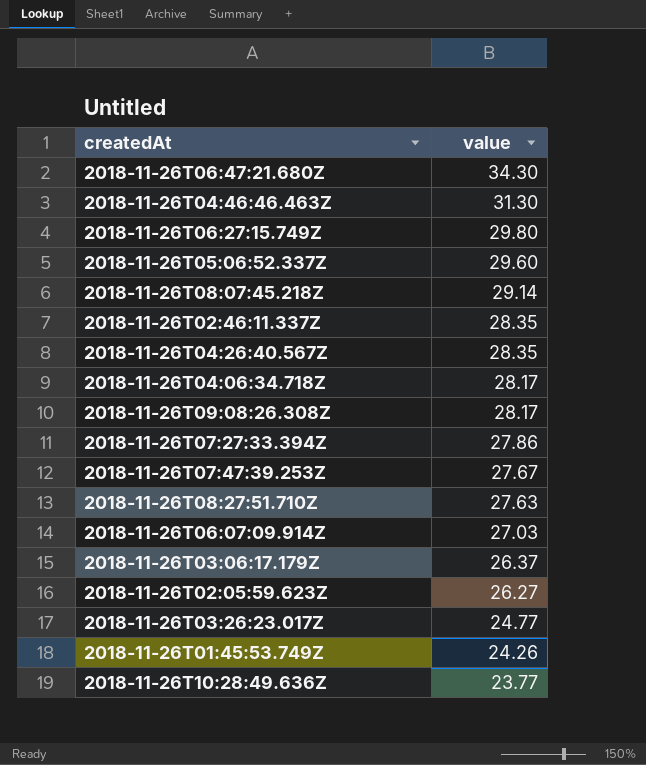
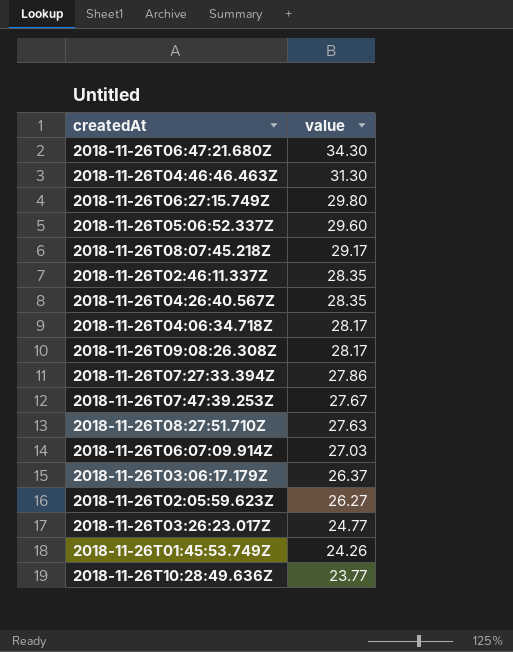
2018-11-26T08:07:45.218Z | value: 29.14 -> 29.17

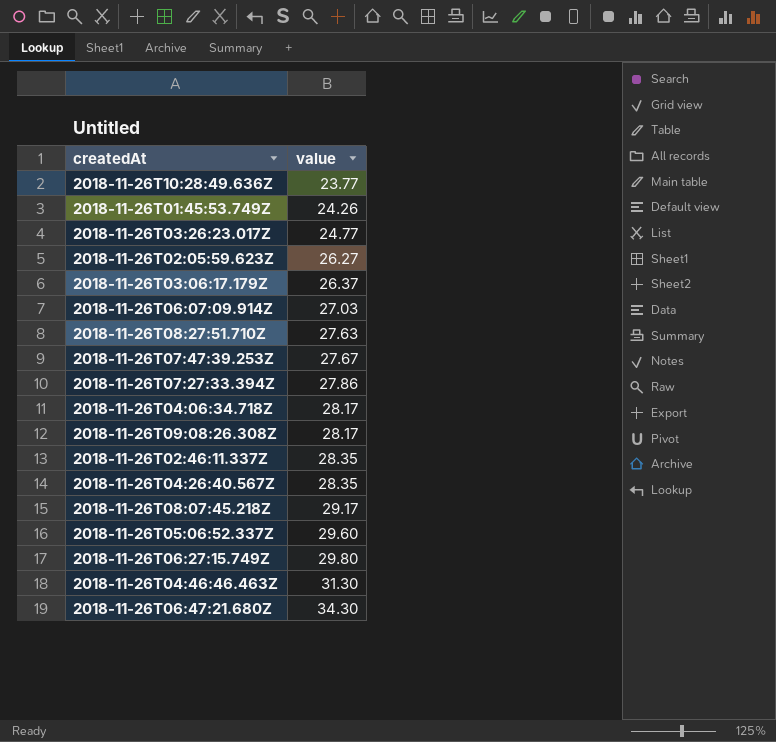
row order: value descending -> value ascending

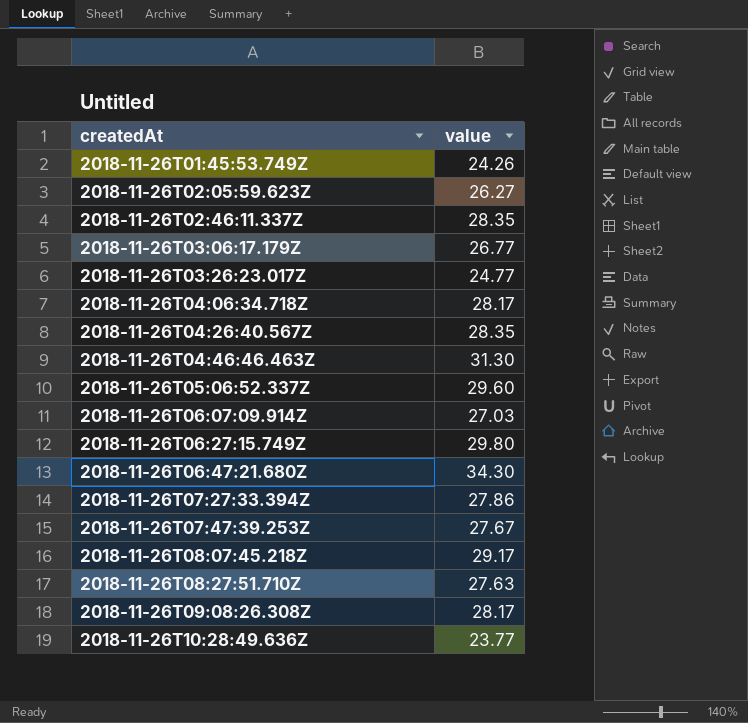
row order: value ascending -> createdAt ascending
2018-11-26T03:06:17.179Z | value: 26.37 -> 26.77

